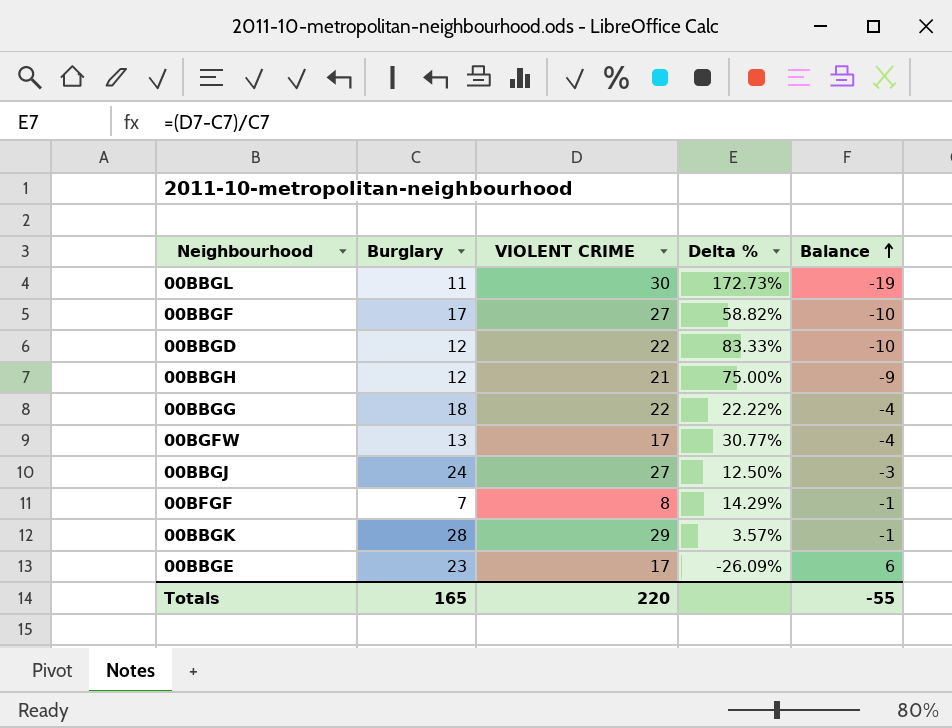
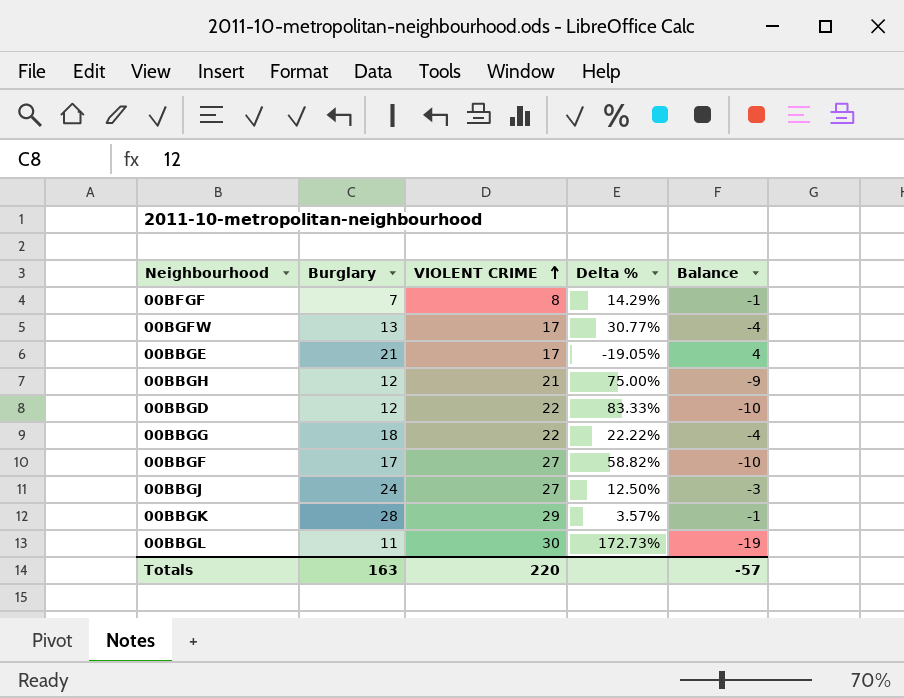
row order: Balance ascending -> VIOLENT CRIME ascending
00BBGE | Burglary: 23 -> 21
00BBGE | Delta %: -26.09% -> -19.05%
00BBGE | Balance: 6 -> 4
Totals | Burglary: 165 -> 163
Totals | Balance: -55 -> -57

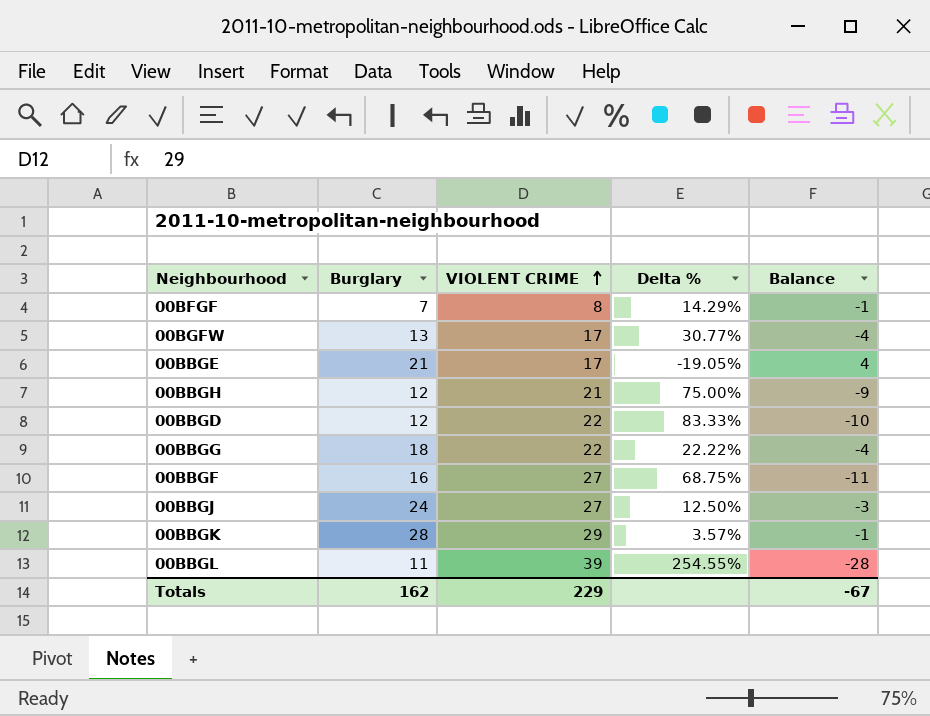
00BBGF | Burglary: 17 -> 16
00BBGF | Delta %: 58.82% -> 68.75%
00BBGF | Balance: -10 -> -11
00BBGL | VIOLENT CRIME: 30 -> 39
00BBGL | Delta %: 172.73% -> 254.55%
00BBGL | Balance: -19 -> -28
Totals | Burglary: 163 -> 162
Totals | VIOLENT CRIME: 220 -> 229
Totals | Balance: -57 -> -67

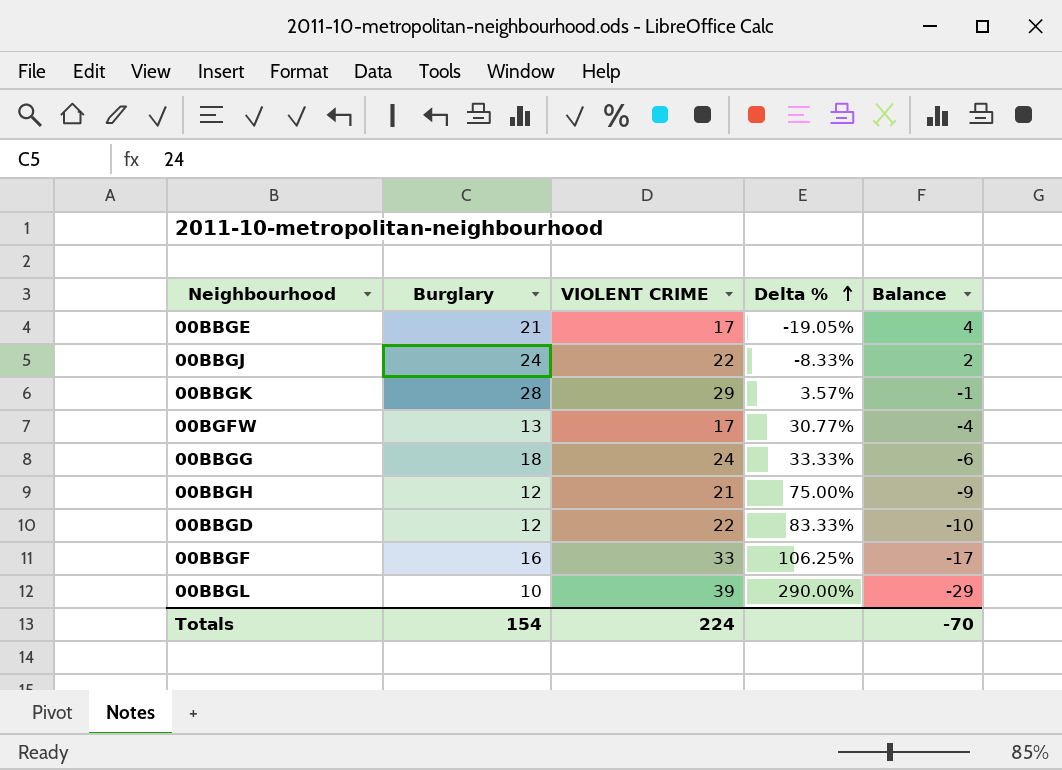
row order: VIOLENT CRIME ascending -> Delta % ascending
row 00BFGF: 7 | 8 | 14.29% | -1 -> none
00BBGJ | VIOLENT CRIME: 27 -> 22
00BBGJ | Delta %: 12.50% -> -8.33%
00BBGJ | Balance: -3 -> 2
00BBGG | VIOLENT CRIME: 22 -> 24
00BBGG | Delta %: 22.22% -> 33.33%
00BBGG | Balance: -4 -> -6
00BBGF | VIOLENT CRIME: 27 -> 33
00BBGF | Delta %: 68.75% -> 106.25%
00BBGF | Balance: -11 -> -17
00BBGL | Burglary: 11 -> 10
00BBGL | Delta %: 254.55% -> 290.00%
00BBGL | Balance: -28 -> -29
Totals | Burglary: 162 -> 154
Totals | VIOLENT CRIME: 229 -> 224
Totals | Balance: -67 -> -70

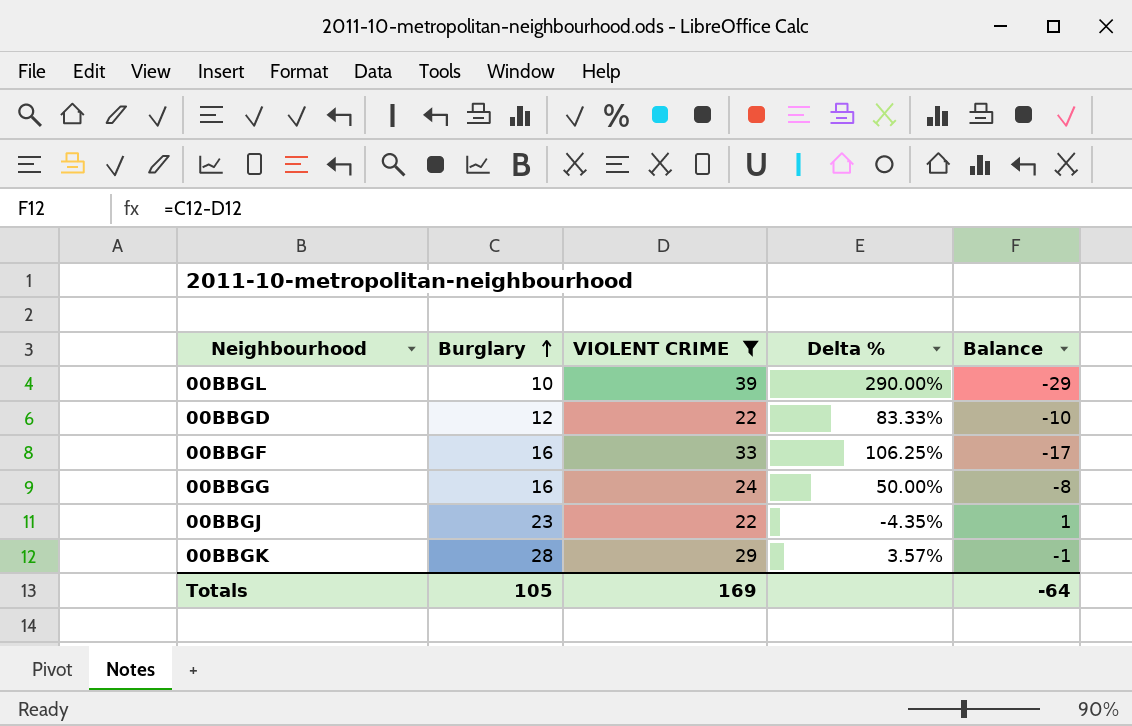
filter: none -> VIOLENT CRIME >= 22
row order: Delta % ascending -> Burglary ascending
00BBGG | Burglary: 18 -> 16
00BBGG | Delta %: 33.33% -> 50.00%
00BBGG | Balance: -6 -> -8
00BBGJ | Burglary: 24 -> 23
00BBGJ | Delta %: -8.33% -> -4.35%
00BBGJ | Balance: 2 -> 1
Totals | Burglary: 154 -> 105
Totals | VIOLENT CRIME: 224 -> 169
Totals | Balance: -70 -> -64

